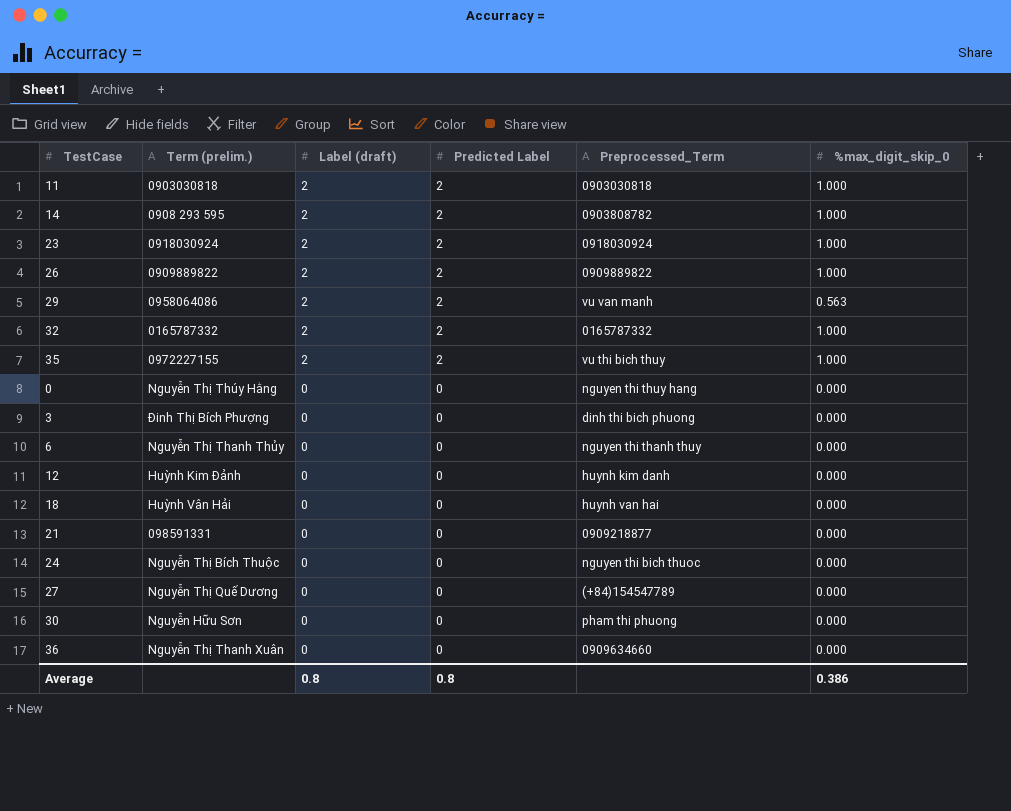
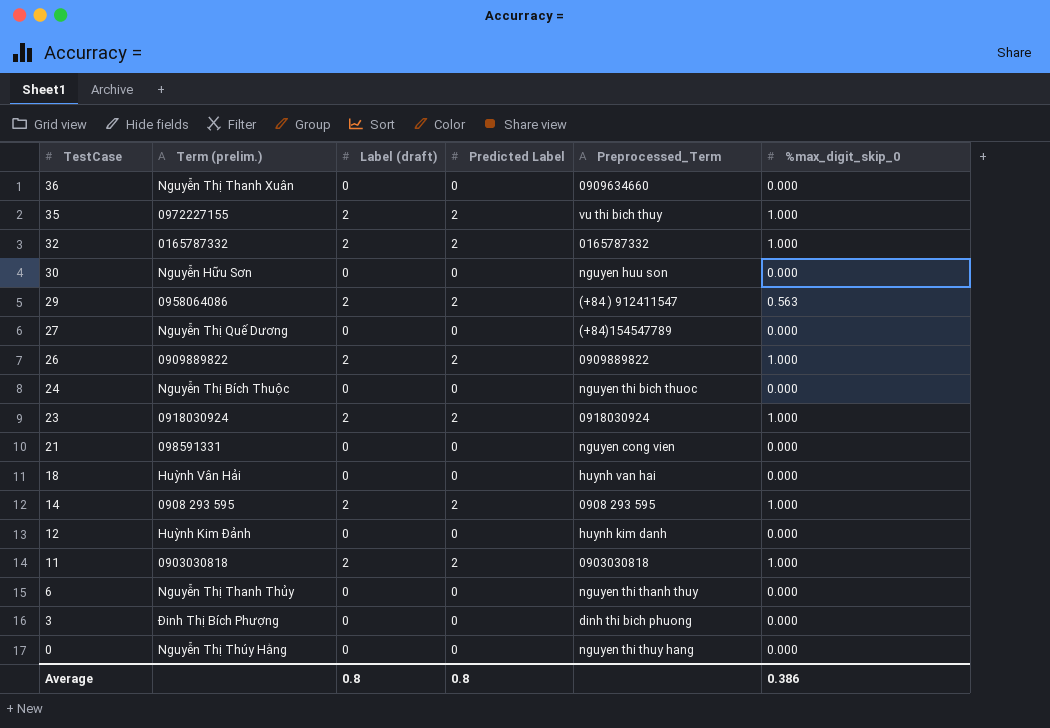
row order: Label (draft) descending -> TestCase descending
30 | Preprocessed_Term: pham thi phuong -> nguyen huu son
29 | Preprocessed_Term: vu van manh -> (+84 ) 912411547
21 | Preprocessed_Term: 0909218877 -> nguyen cong vien
14 | Preprocessed_Term: 0903808782 -> 0908 293 595

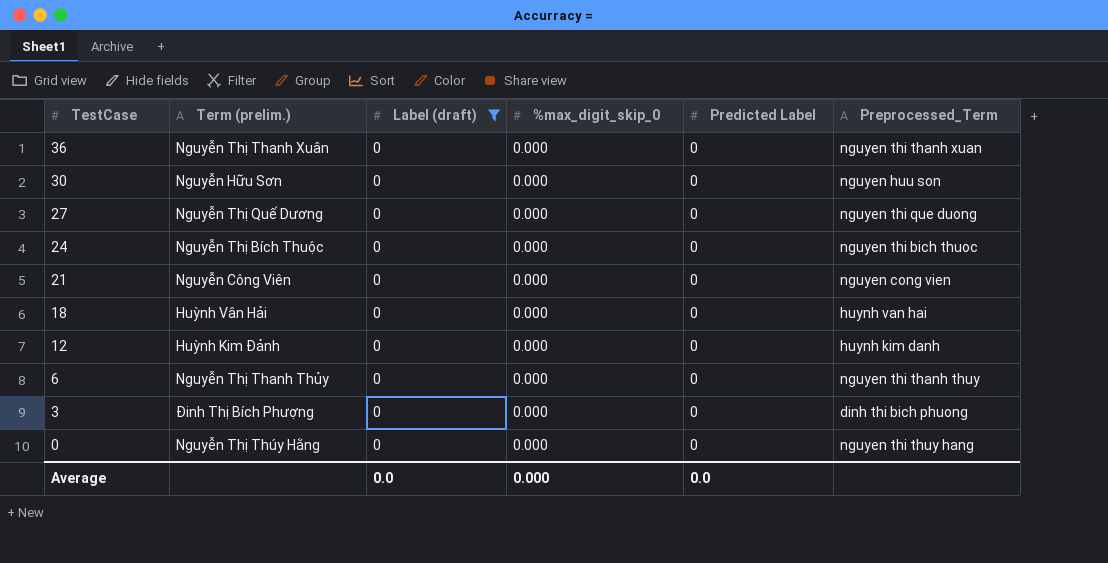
filter: none -> Label (draft) = 0
column %max_digit_skip_0 | position: 6 -> 4
36 | Preprocessed_Term: 0909634660 -> nguyen thi thanh xuan
27 | Preprocessed_Term: (+84)154547789 -> nguyen thi que duong
21 | Term (prelim.): 098591331 -> Nguyễn Công Viên
Average | Label (draft): 0.8 -> 0.0
Average | %max_digit_skip_0: 0.386 -> 0.000
Average | Predicted Label: 0.8 -> 0.0

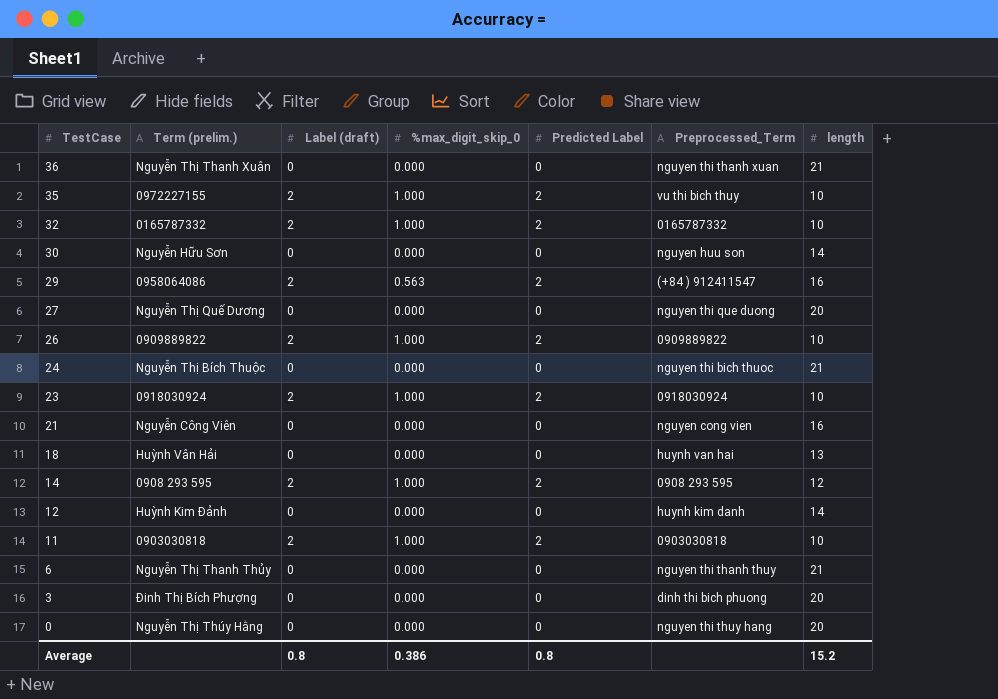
filter: Label (draft) = 0 -> none
column length | position: none -> 7
Average | Label (draft): 0.0 -> 0.8
Average | %max_digit_skip_0: 0.000 -> 0.386
Average | Predicted Label: 0.0 -> 0.8

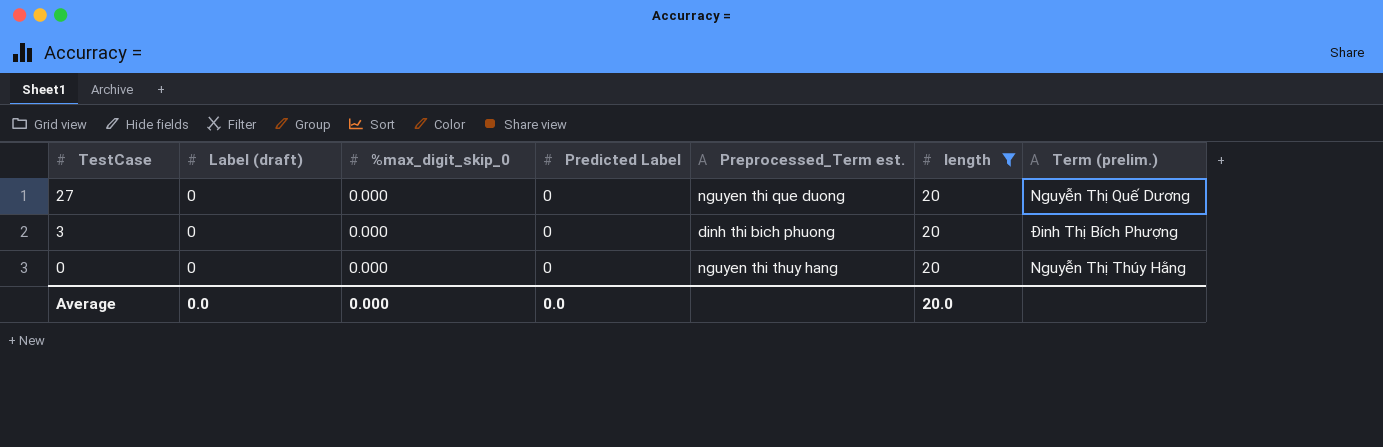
filter: none -> length = 20
column name: Preprocessed_Term -> Preprocessed_Term est.
column Term (prelim.) | position: 2 -> 7
Average | Label (draft): 0.8 -> 0.0
Average | %max_digit_skip_0: 0.386 -> 0.000
Average | Predicted Label: 0.8 -> 0.0
Average | length: 15.2 -> 20.0

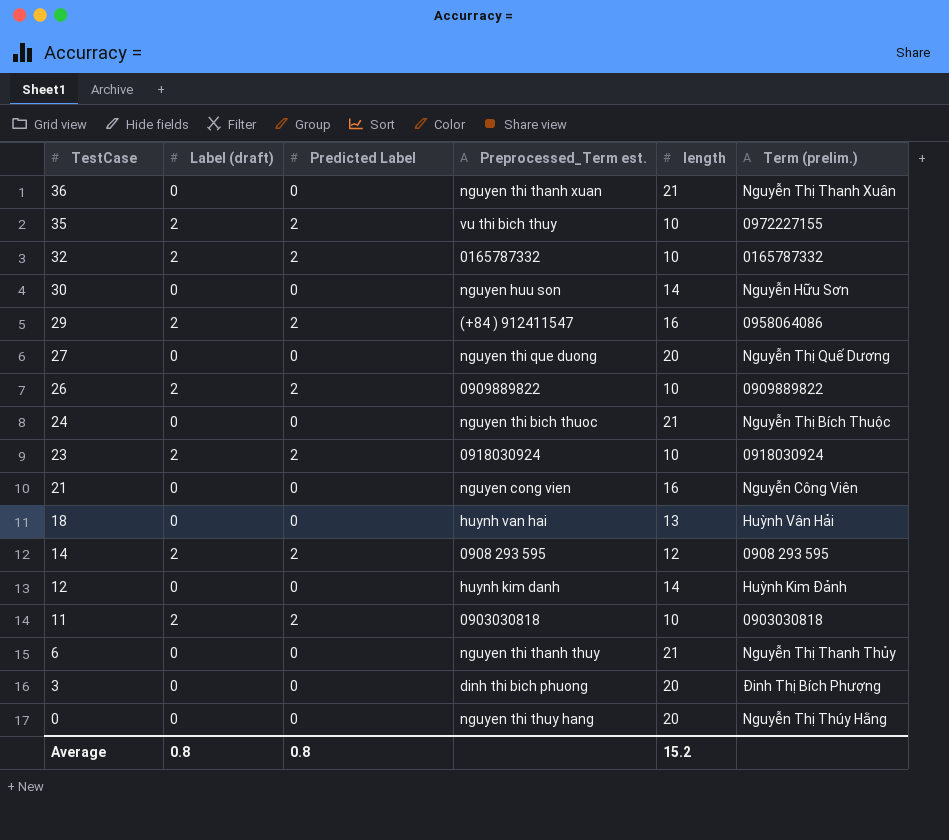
filter: length = 20 -> none
column %max_digit_skip_0 | position: 3 -> none
Average | Label (draft): 0.0 -> 0.8
Average | Predicted Label: 0.0 -> 0.8
Average | length: 20.0 -> 15.2

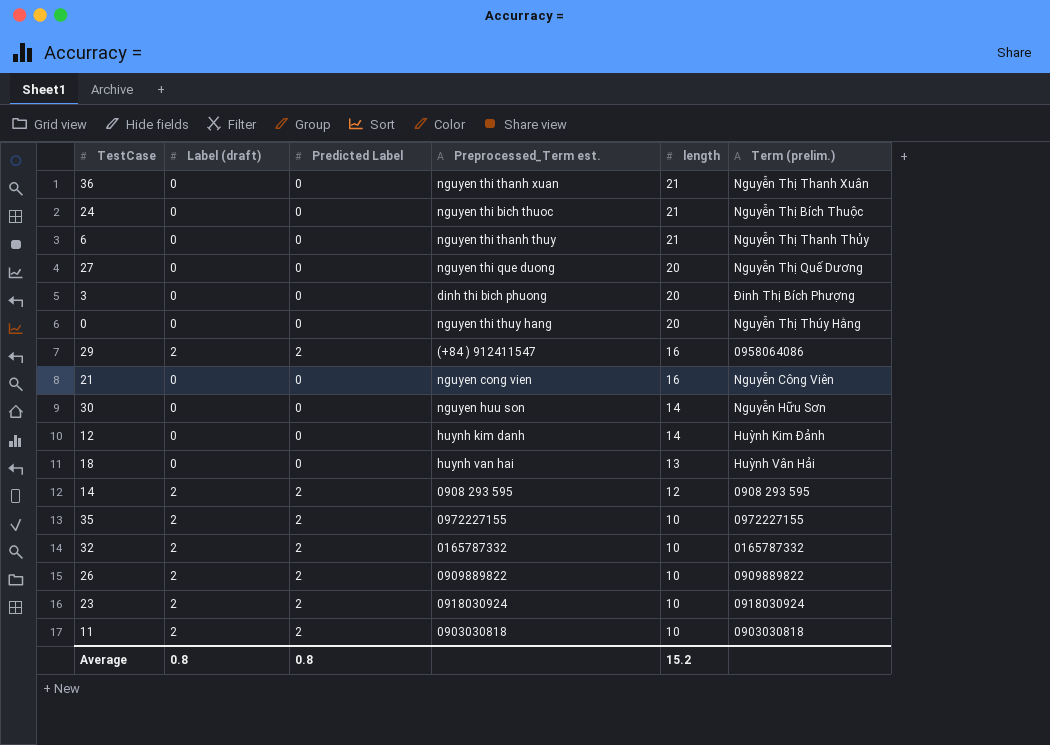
row order: TestCase descending -> length descending
35 | Preprocessed_Term est.: vu thi bich thuy -> 0972227155

